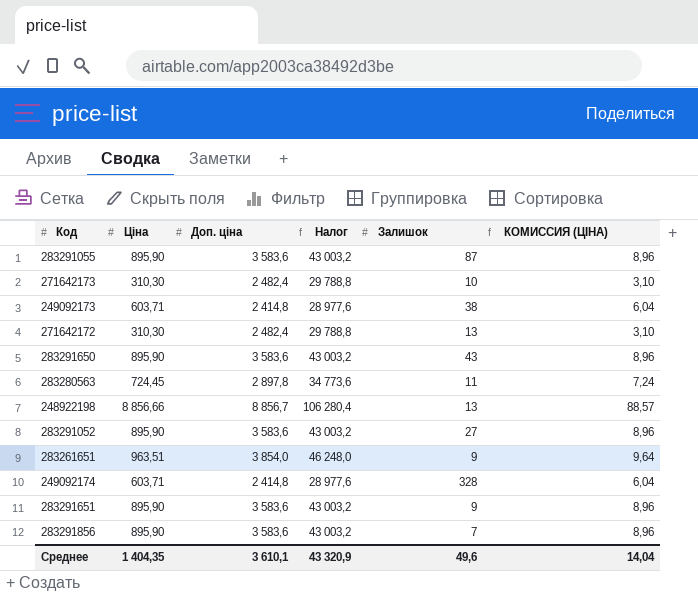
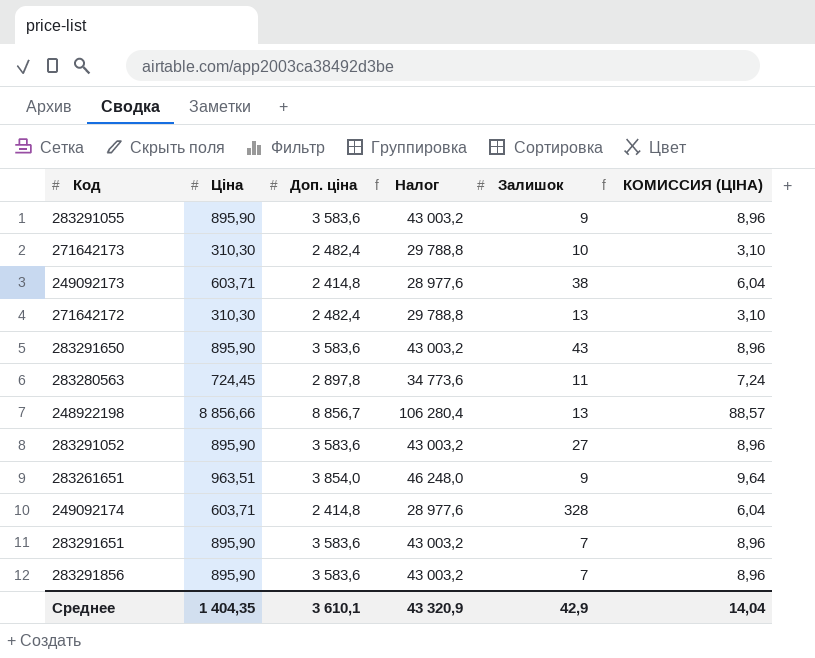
283291055 | Залишок: 87 -> 9
283291651 | Залишок: 9 -> 7
Среднее | Залишок: 49,6 -> 42,9

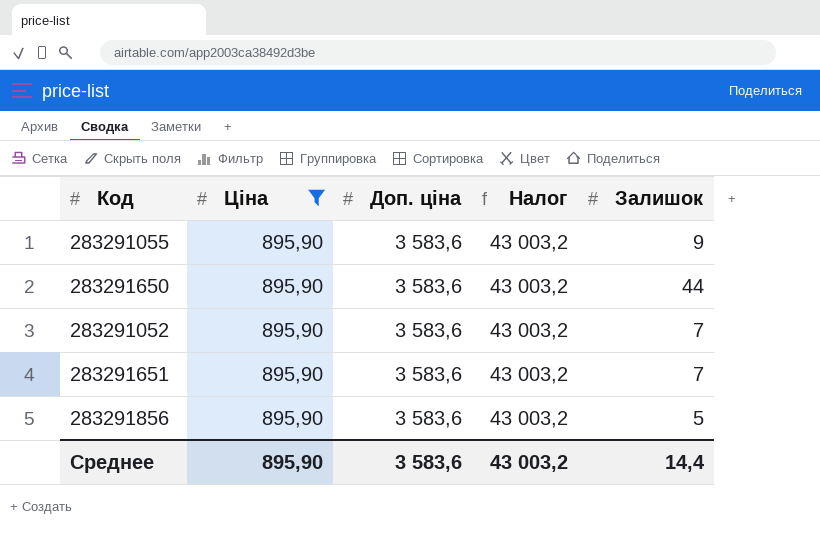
filter: none -> Ціна = 895,90
column КОМИССИЯ (ЦІНА) | formula: [Ціна] * 0,01 -> none
283291650 | Залишок: 43 -> 44
283291052 | Залишок: 27 -> 7
283291856 | Залишок: 7 -> 5
Среднее | Ціна: 1 404,35 -> 895,90
Среднее | Доп. ціна: 3 610,1 -> 3 583,6
Среднее | Налог: 43 320,9 -> 43 003,2
Среднее | Залишок: 42,9 -> 14,4

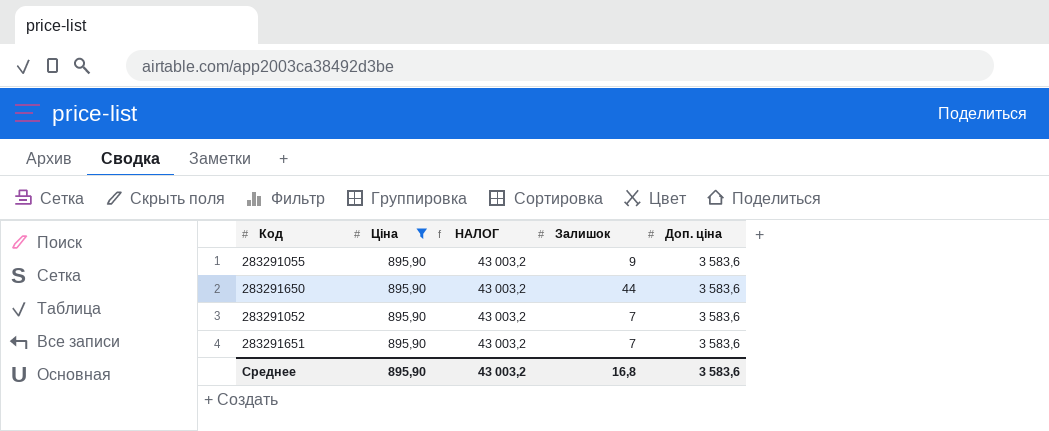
column name: Налог -> НАЛОГ
column Доп. ціна | position: 3 -> 5
row 283291856: 895,90 | 3 583,6 | 43 003,2 | 5 -> none
Среднее | Залишок: 14,4 -> 16,8

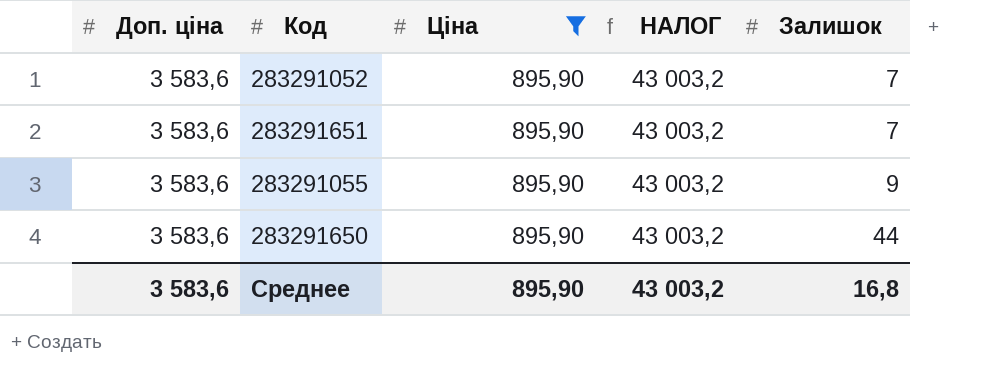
row order: none -> Залишок ascending
column Доп. ціна | position: 5 -> 1

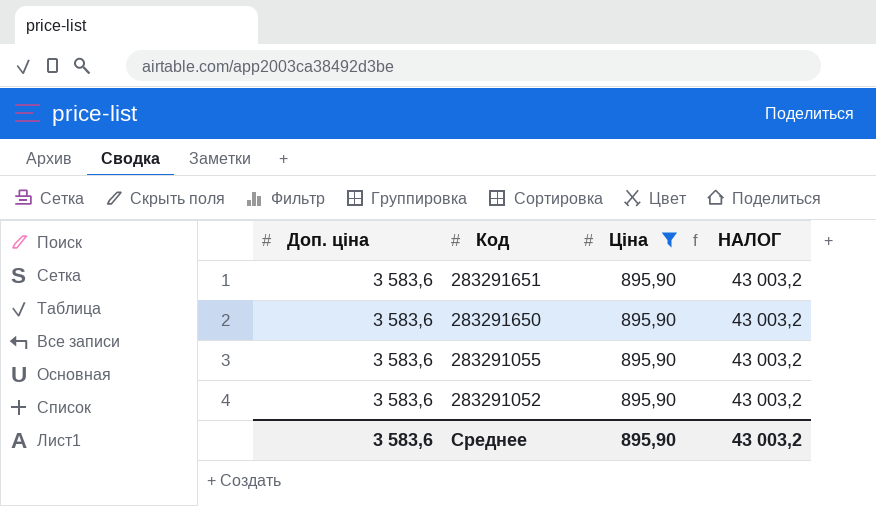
row order: Залишок ascending -> Код descending
column Залишок | position: 5 -> none

